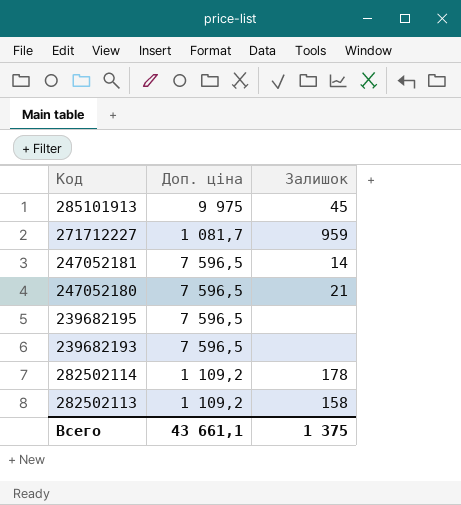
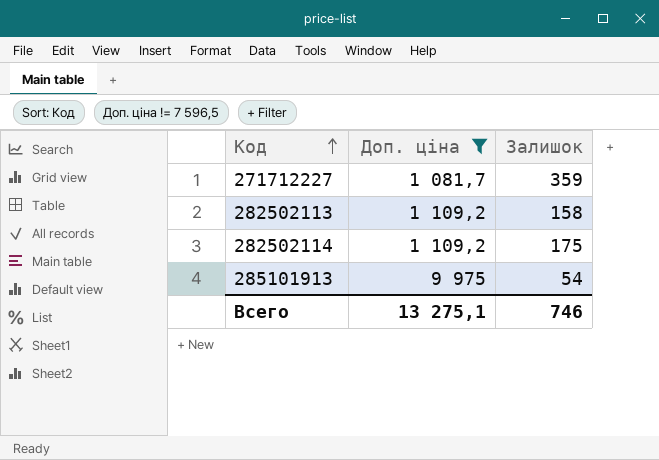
filter: none -> Доп. ціна != 7 596,5
row order: none -> Код ascending
271712227 | Залишок: 959 -> 359
282502114 | Залишок: 178 -> 175
285101913 | Залишок: 45 -> 54
Всего | Доп. ціна: 43 661,1 -> 13 275,1
Всего | Залишок: 1 375 -> 746

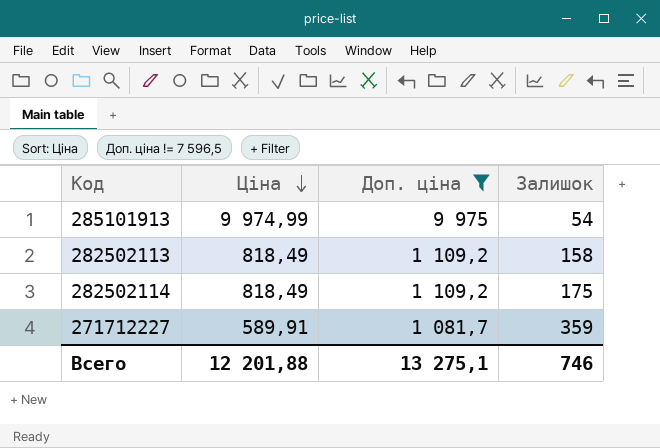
row order: Код ascending -> Ціна descending
column Ціна | position: none -> 2

